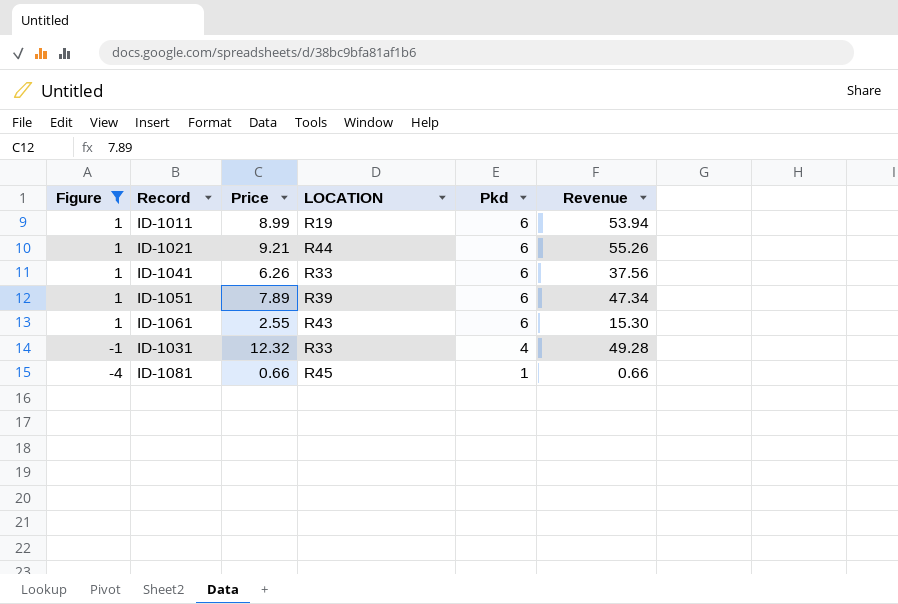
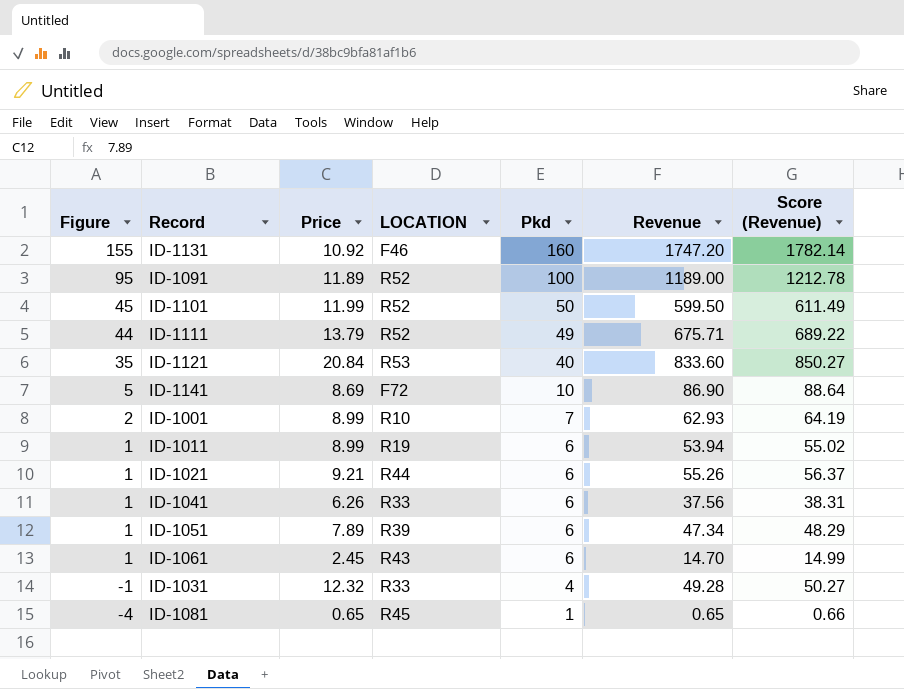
filter: Figure <= 1 -> none
column Score (Revenue) | formula: none -> [Revenue] * 1.02
ID-1061 | Price: 2.55 -> 2.45
ID-1061 | Revenue: 15.30 -> 14.70
ID-1081 | Price: 0.66 -> 0.65
ID-1081 | Revenue: 0.66 -> 0.65

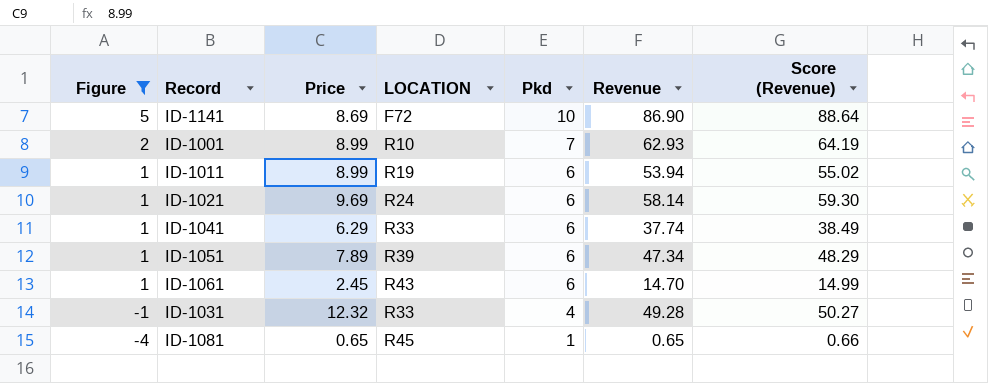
filter: none -> Figure <= 5
ID-1021 | Price: 9.21 -> 9.69
ID-1021 | LOCATION: R44 -> R24
ID-1021 | Revenue: 55.26 -> 58.14
ID-1021 | Score (Revenue): 56.37 -> 59.30
ID-1041 | Price: 6.26 -> 6.29
ID-1041 | Revenue: 37.56 -> 37.74
ID-1041 | Score (Revenue): 38.31 -> 38.49

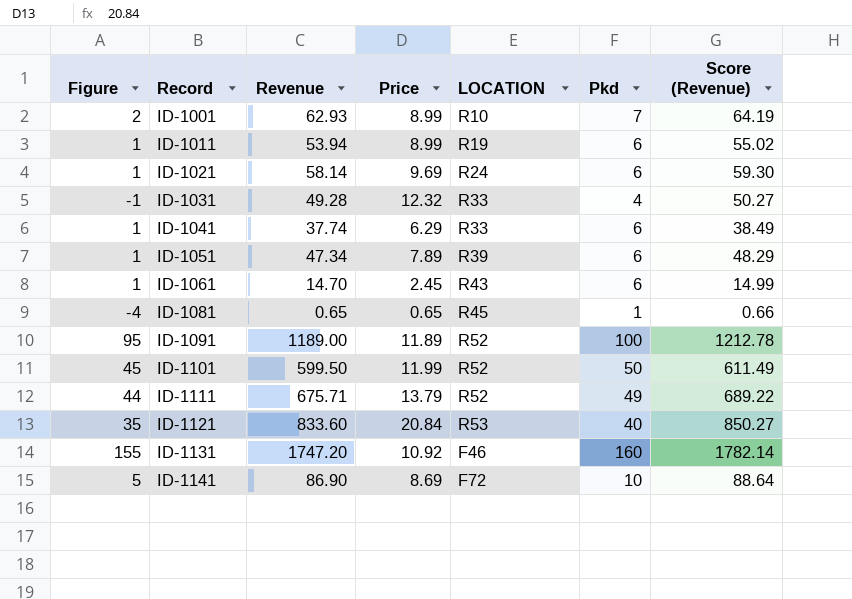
filter: Figure <= 5 -> none
row order: Figure descending -> Record ascending
column Revenue | position: 6 -> 3

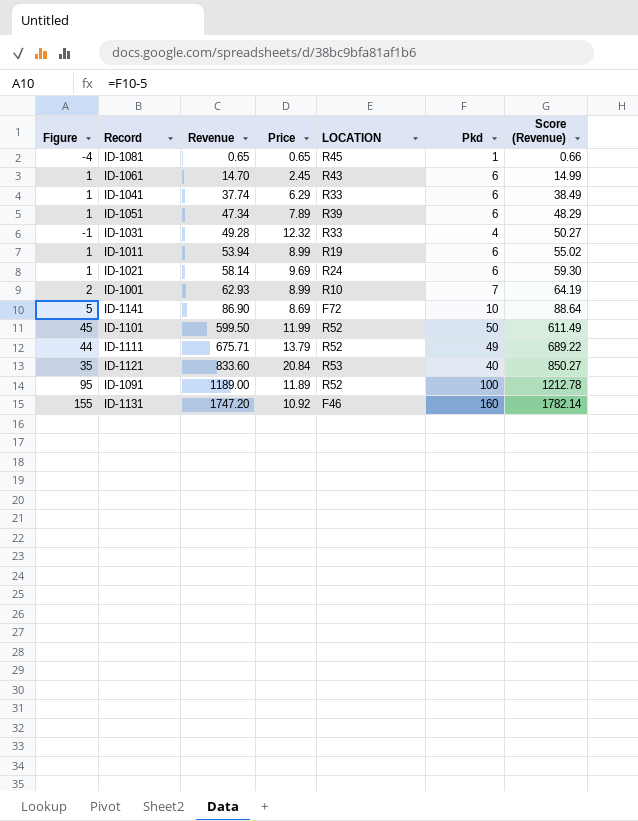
row order: Record ascending -> Revenue ascending

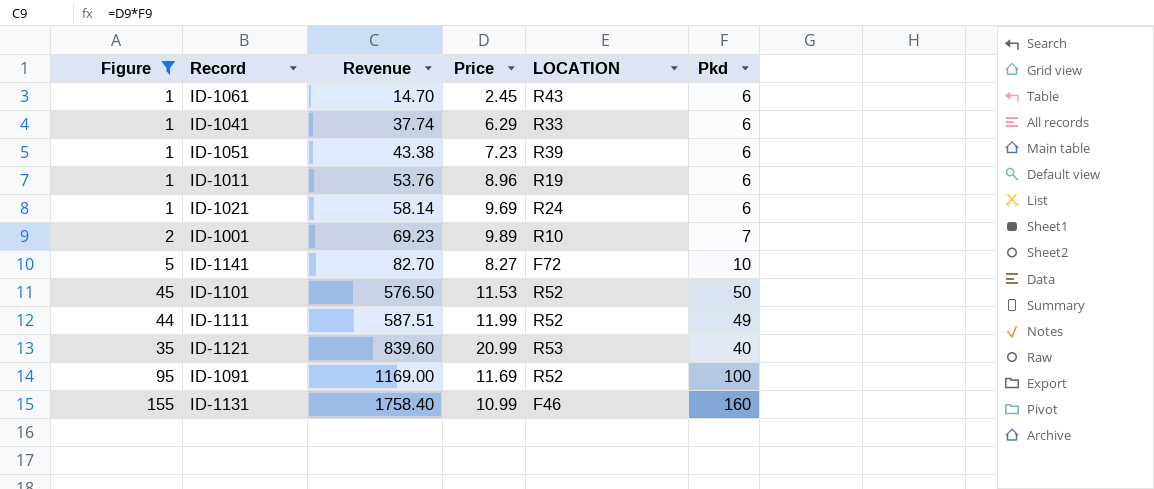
filter: none -> Figure >= 1
column Score (Revenue) | formula: [Revenue] * 1.02 -> none
ID-1051 | Revenue: 47.34 -> 43.38
ID-1051 | Price: 7.89 -> 7.23
ID-1011 | Revenue: 53.94 -> 53.76
ID-1011 | Price: 8.99 -> 8.96
ID-1001 | Revenue: 62.93 -> 69.23
ID-1001 | Price: 8.99 -> 9.89
ID-1141 | Revenue: 86.90 -> 82.70
ID-1141 | Price: 8.69 -> 8.27
ID-1101 | Revenue: 599.50 -> 576.50
ID-1101 | Price: 11.99 -> 11.53
ID-1111 | Revenue: 675.71 -> 587.51
ID-1111 | Price: 13.79 -> 11.99
ID-1121 | Revenue: 833.60 -> 839.60
ID-1121 | Price: 20.84 -> 20.99
ID-1091 | Revenue: 1189.00 -> 1169.00
ID-1091 | Price: 11.89 -> 11.69
ID-1131 | Revenue: 1747.20 -> 1758.40
ID-1131 | Price: 10.92 -> 10.99

